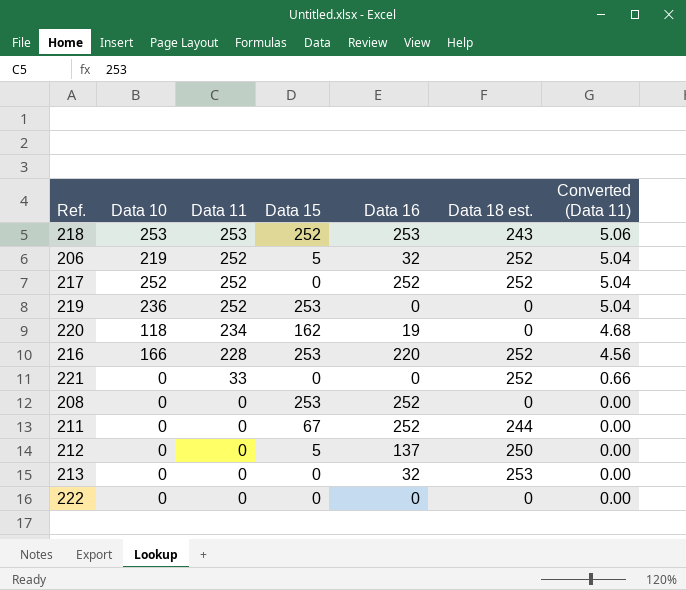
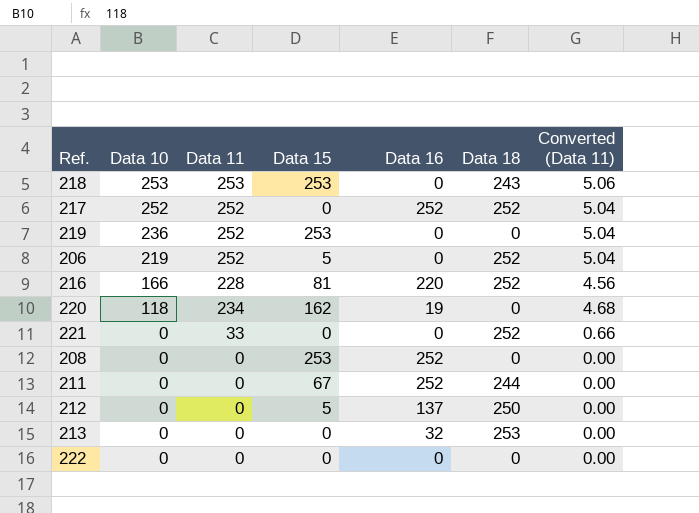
row order: Data 11 descending -> Data 10 descending
column name: Data 18 est. -> Data 18
218 | Data 15: 252 -> 253
218 | Data 16: 253 -> 0
206 | Data 16: 32 -> 0
216 | Data 15: 253 -> 81

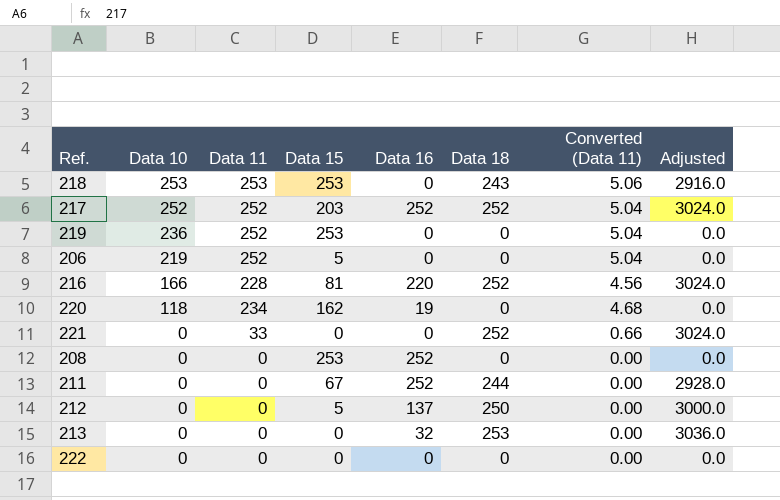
column Adjusted | formula: none -> [Data 18] * 12
217 | Data 15: 0 -> 203
206 | Data 18: 252 -> 0

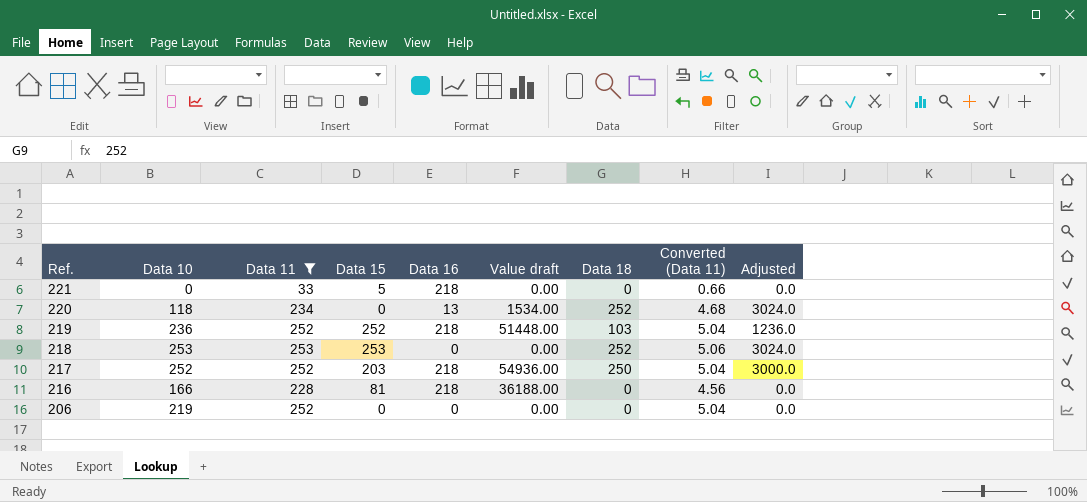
filter: none -> Data 11 != 0
row order: Data 10 descending -> Ref. descending
column Value draft | formula: none -> [Data 10] * [Data 16]
221 | Data 15: 0 -> 5
221 | Data 16: 0 -> 218
221 | Data 18: 252 -> 0
221 | Adjusted: 3024.0 -> 0.0
220 | Data 15: 162 -> 0
220 | Data 16: 19 -> 13
220 | Data 18: 0 -> 252
220 | Adjusted: 0.0 -> 3024.0
219 | Data 15: 253 -> 252
219 | Data 16: 0 -> 218
219 | Data 18: 0 -> 103
219 | Adjusted: 0.0 -> 1236.0
218 | Data 18: 243 -> 252
218 | Adjusted: 2916.0 -> 3024.0
217 | Data 16: 252 -> 218
217 | Data 18: 252 -> 250
217 | Adjusted: 3024.0 -> 3000.0
216 | Data 16: 220 -> 218
216 | Data 18: 252 -> 0
216 | Adjusted: 3024.0 -> 0.0
206 | Data 15: 5 -> 0

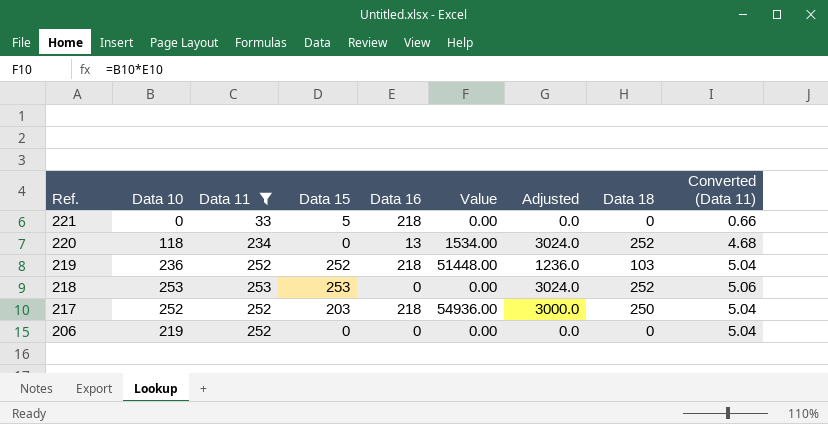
column name: Value draft -> Value
column Adjusted | position: 9 -> 7
row 216: 166 | 228 | 81 | 218 | 36188.00 | 0 | 4.56 | 0.0 -> none

